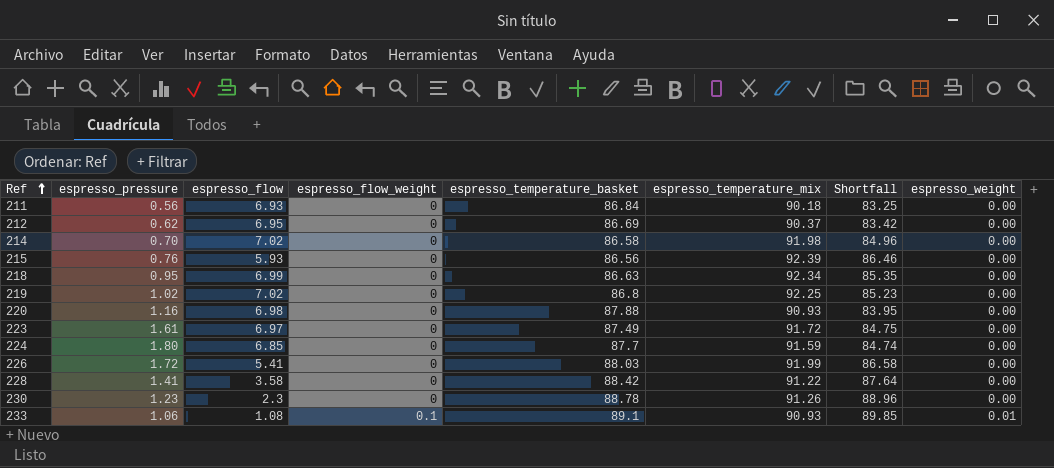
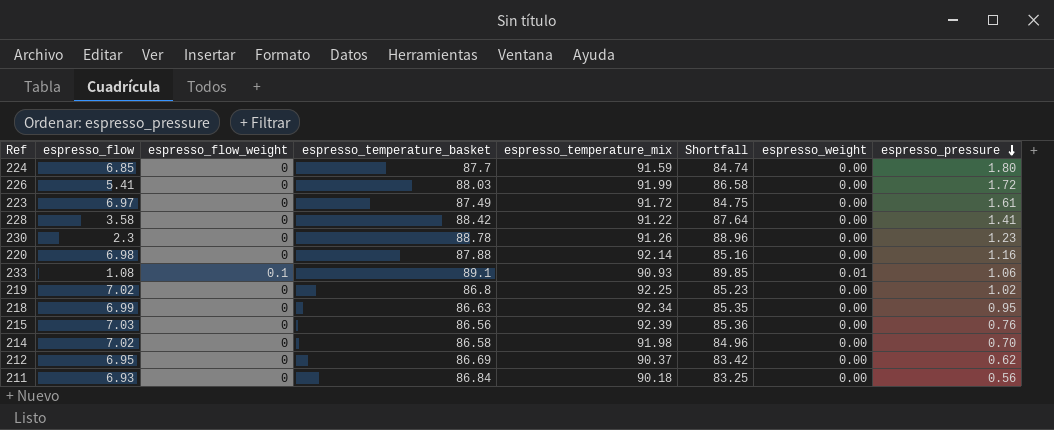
row order: Ref ascending -> espresso_pressure descending
column espresso_pressure | position: 2 -> 8
220 | espresso_temperature_mix: 90.93 -> 92.14
220 | Shortfall: 83.95 -> 85.16
215 | espresso_flow: 5.93 -> 7.03
215 | Shortfall: 86.46 -> 85.36

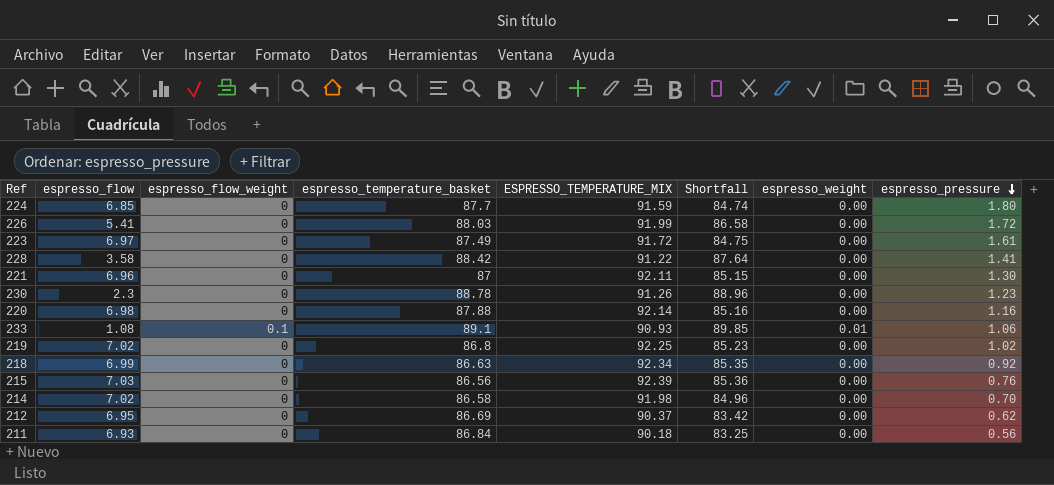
column name: espresso_temperature_mix -> ESPRESSO_TEMPERATURE_MIX
row 221: none -> 6.96 | 0 | 87 | 92.11 | 85.15 | 0.00 | 1.30
218 | espresso_pressure: 0.95 -> 0.92

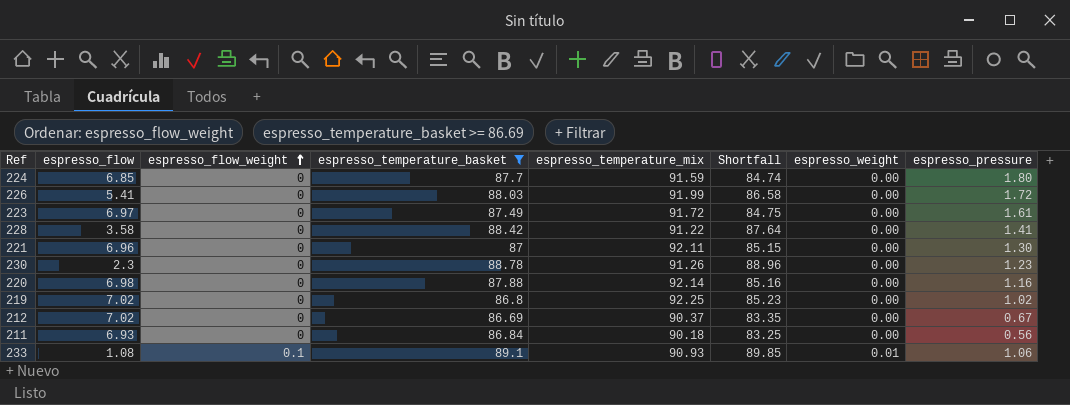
filter: none -> espresso_temperature_basket >= 86.69
row order: espresso_pressure descending -> espresso_flow_weight ascending
column name: ESPRESSO_TEMPERATURE_MIX -> espresso_temperature_mix
212 | espresso_flow: 6.95 -> 7.02
212 | Shortfall: 83.42 -> 83.35
212 | espresso_pressure: 0.62 -> 0.67

